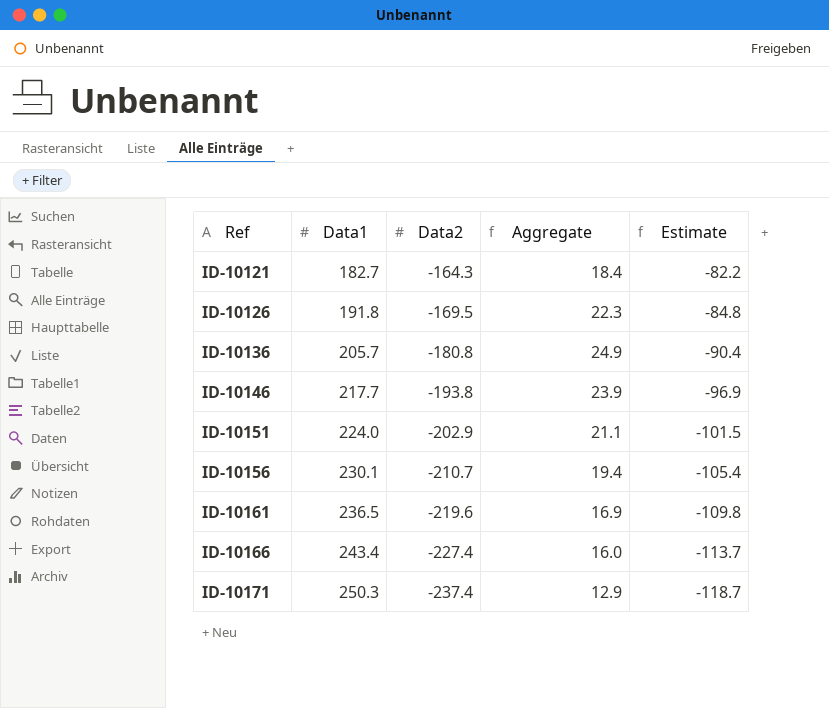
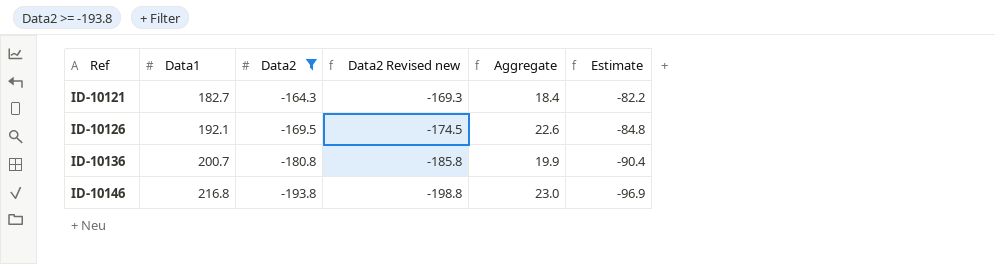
filter: none -> Data2 >= -193.8
column Data2 Revised new | formula: none -> [Data2] - 5
ID-10126 | Data1: 191.8 -> 192.1
ID-10126 | Aggregate: 22.3 -> 22.6
ID-10136 | Data1: 205.7 -> 200.7
ID-10136 | Aggregate: 24.9 -> 19.9
ID-10146 | Data1: 217.7 -> 216.8
ID-10146 | Aggregate: 23.9 -> 23.0

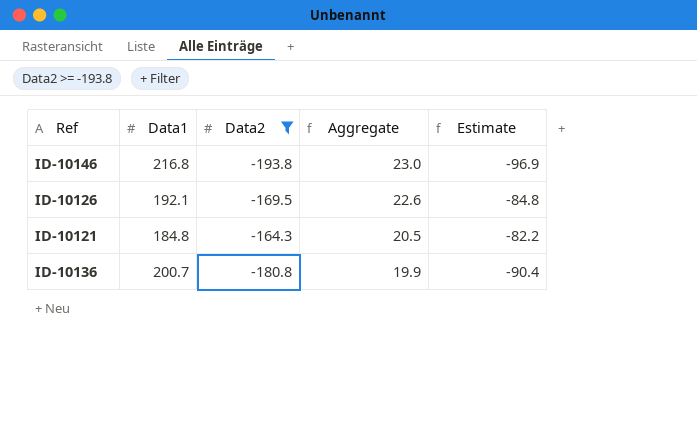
row order: Ref ascending -> Aggregate descending
column Data2 Revised new | formula: [Data2] - 5 -> none
ID-10121 | Data1: 182.7 -> 184.8
ID-10121 | Aggregate: 18.4 -> 20.5

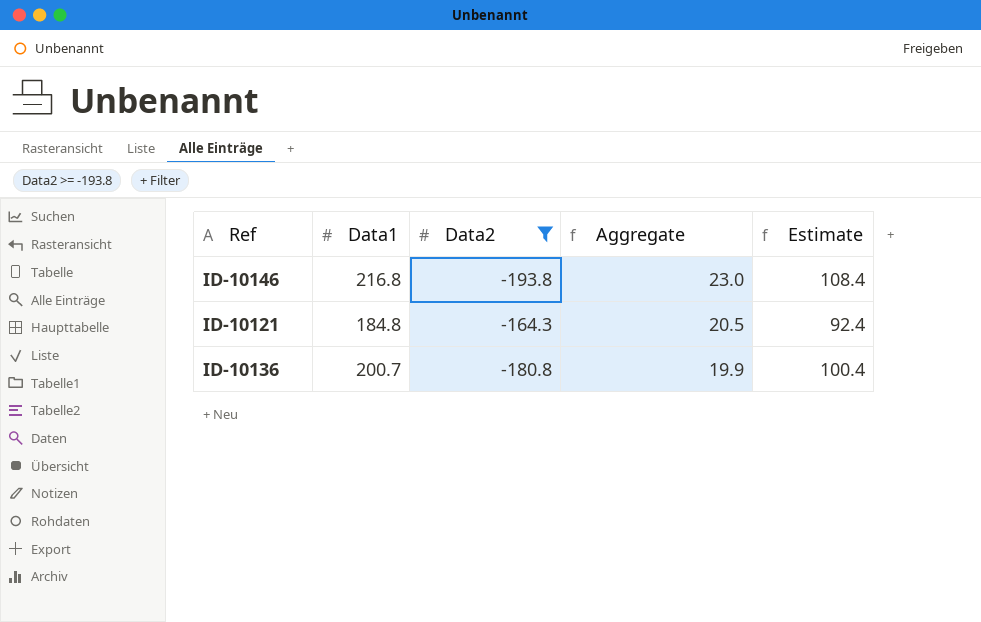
column Estimate | formula: [Data2] * 0.5 -> [Data1] * 0.5
row ID-10126: 192.1 | -169.5 | 22.6 | -84.8 -> none

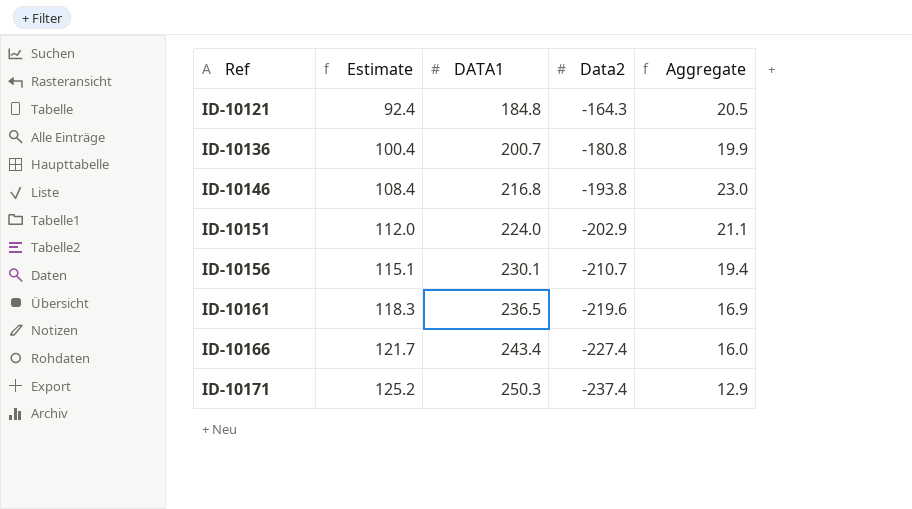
filter: Data2 >= -193.8 -> none
row order: Aggregate descending -> Ref ascending
column Estimate | position: 5 -> 2
column name: Data1 -> DATA1

